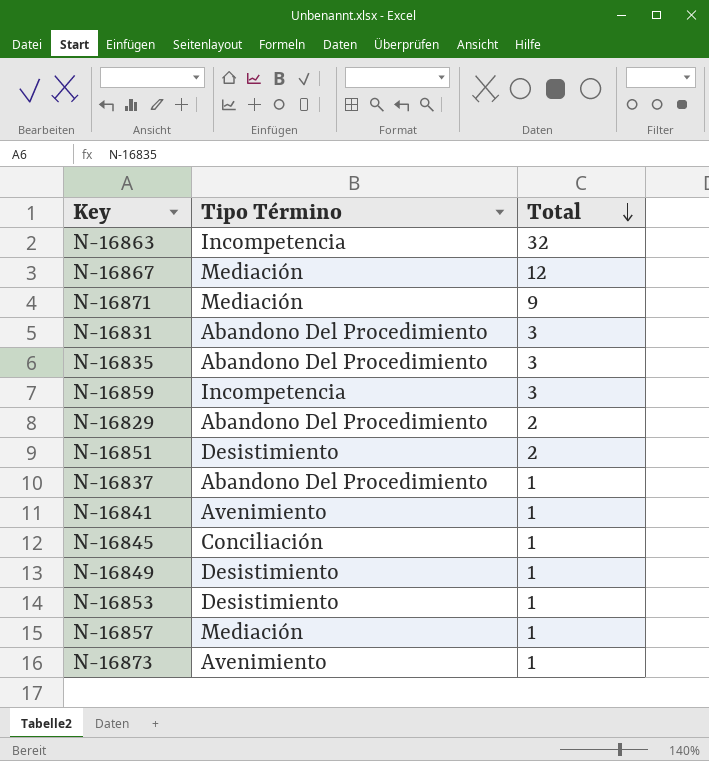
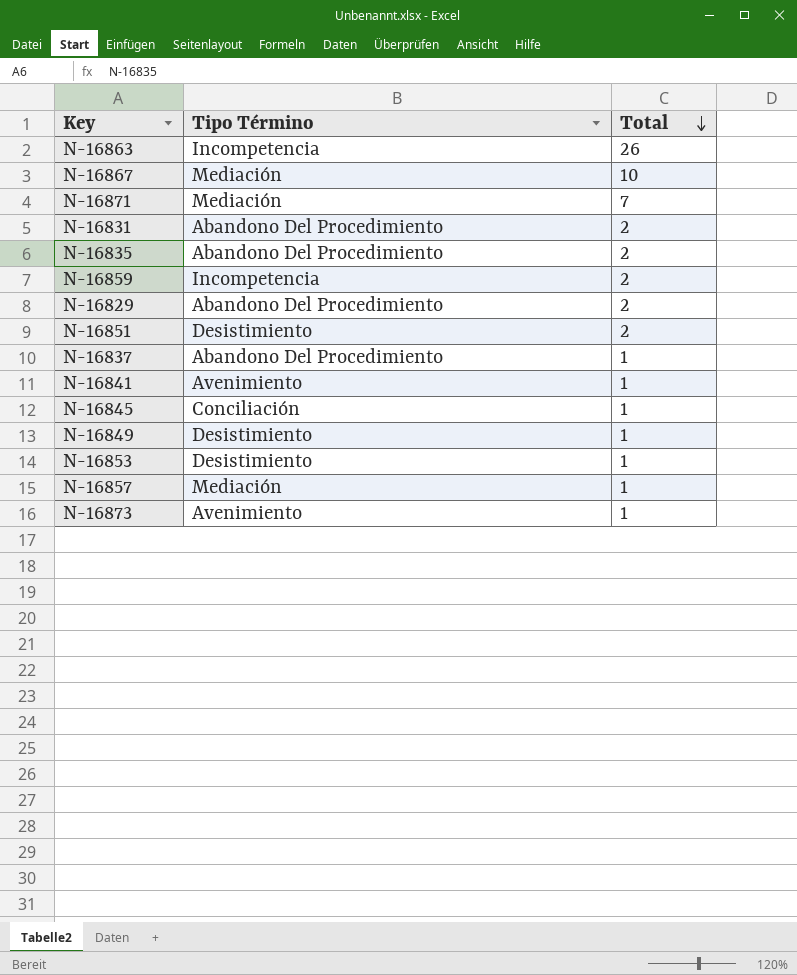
N-16863 | Total: 32 -> 26
N-16867 | Total: 12 -> 10
N-16871 | Total: 9 -> 7
N-16831 | Total: 3 -> 2
N-16835 | Total: 3 -> 2
N-16859 | Total: 3 -> 2

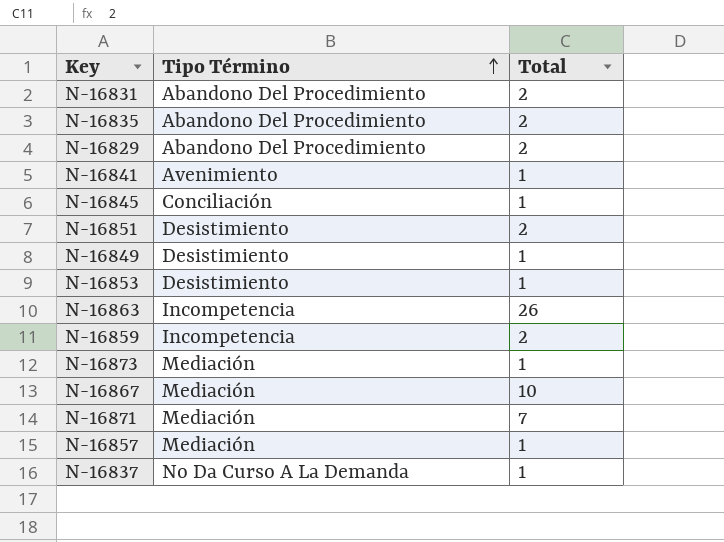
row order: Total descending -> Tipo Término ascending
N-16873 | Tipo Término: Avenimiento -> Mediación
N-16837 | Tipo Término: Abandono Del Procedimiento -> No Da Curso A La Demanda

